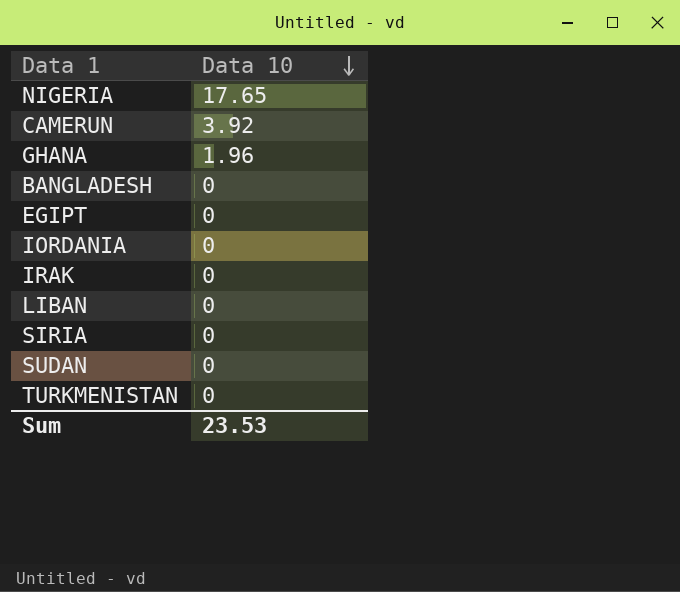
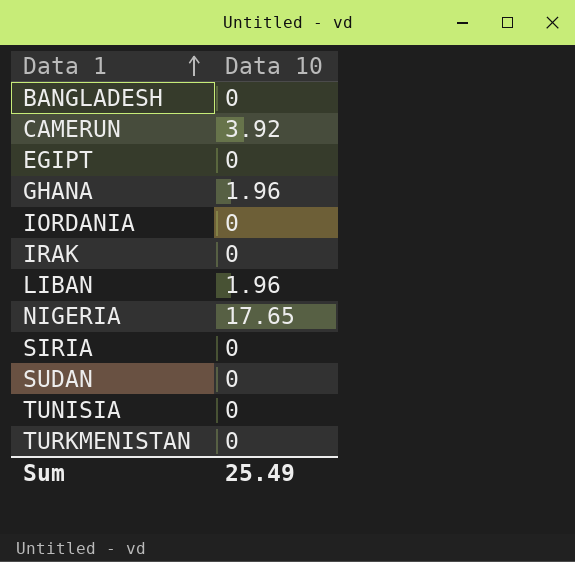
row order: Data 10 descending -> Data 1 ascending
LIBAN | Data 10: 0 -> 1.96
row TUNISIA: none -> 0
Sum | Data 10: 23.53 -> 25.49

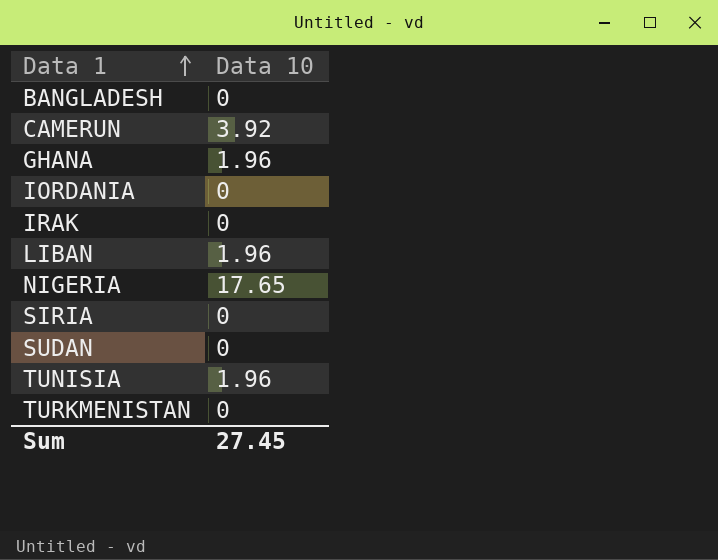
row EGIPT: 0 -> none
TUNISIA | Data 10: 0 -> 1.96
Sum | Data 10: 25.49 -> 27.45

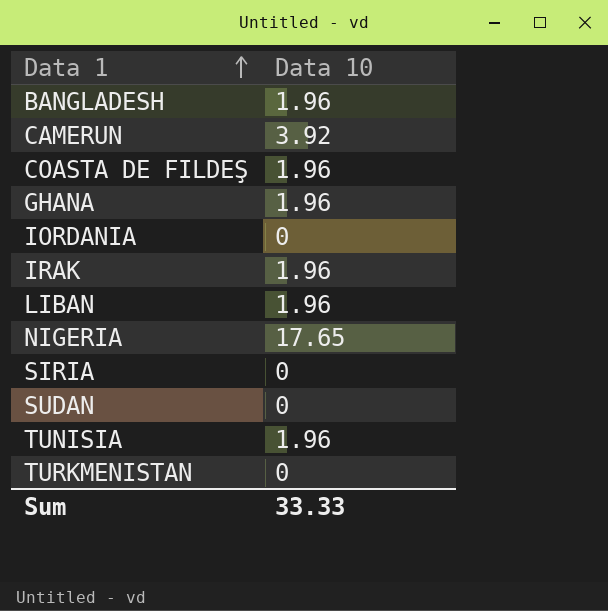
BANGLADESH | Data 10: 0 -> 1.96
row COASTA DE FILDEŞ: none -> 1.96
IRAK | Data 10: 0 -> 1.96
Sum | Data 10: 27.45 -> 33.33

